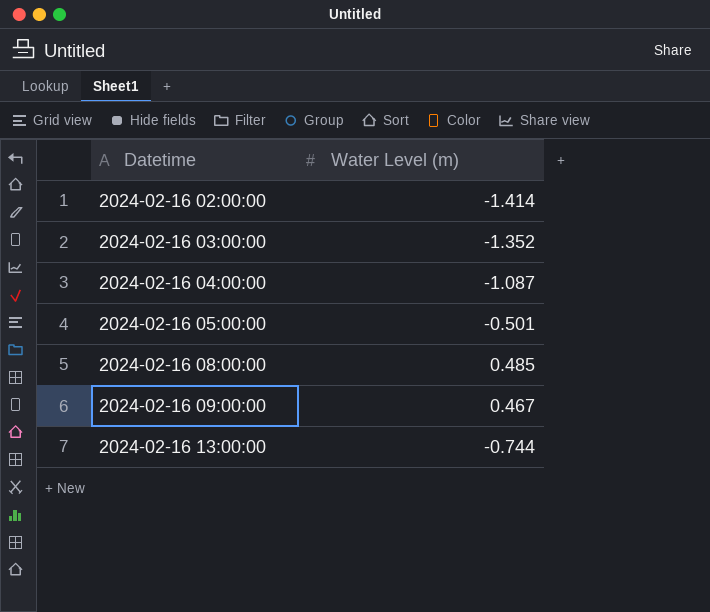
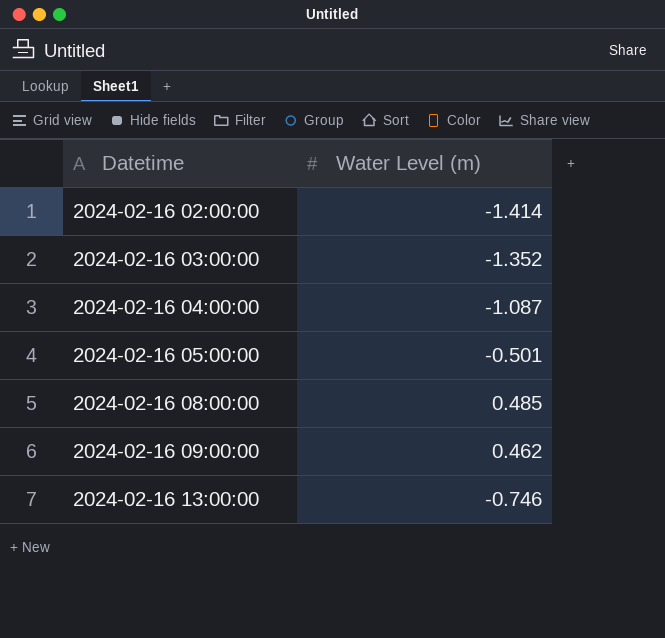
2024-02-16 09:00:00 | Water Level (m): 0.467 -> 0.462
2024-02-16 13:00:00 | Water Level (m): -0.744 -> -0.746

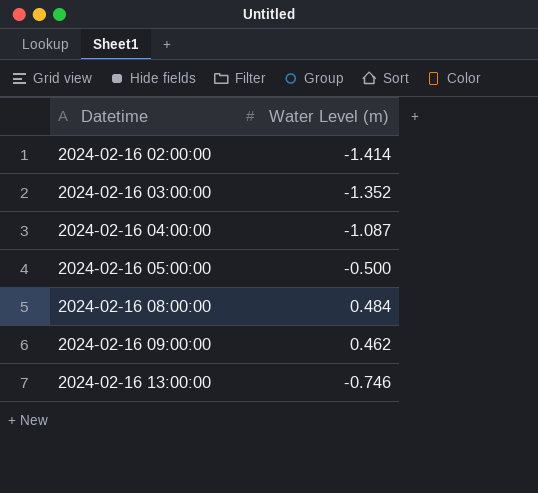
2024-02-16 05:00:00 | Water Level (m): -0.501 -> -0.500
2024-02-16 08:00:00 | Water Level (m): 0.485 -> 0.484

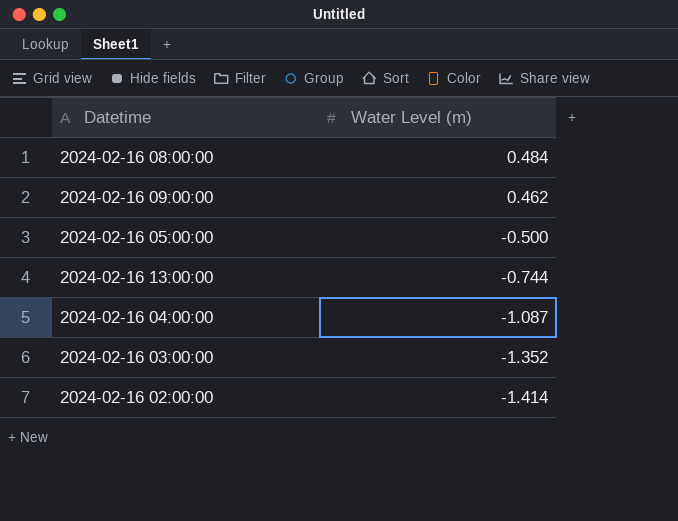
row order: Datetime ascending -> Water Level (m) descending
2024-02-16 13:00:00 | Water Level (m): -0.746 -> -0.744

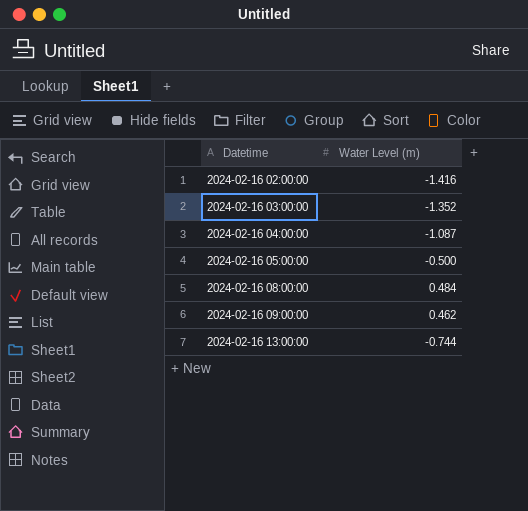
row order: Water Level (m) descending -> Datetime ascending
2024-02-16 02:00:00 | Water Level (m): -1.414 -> -1.416

